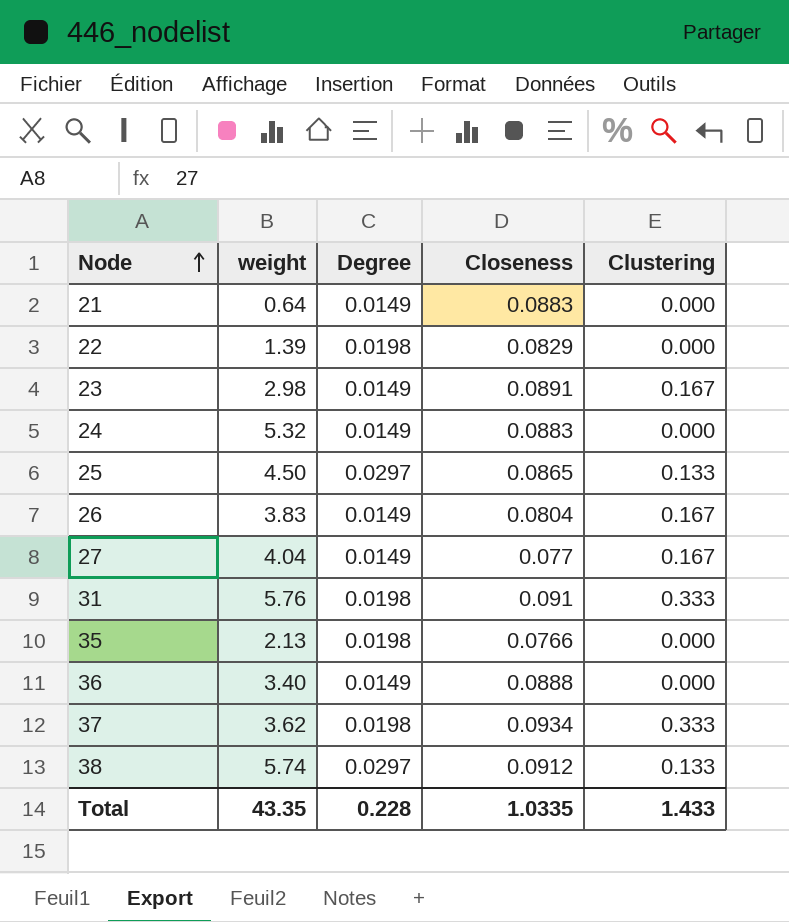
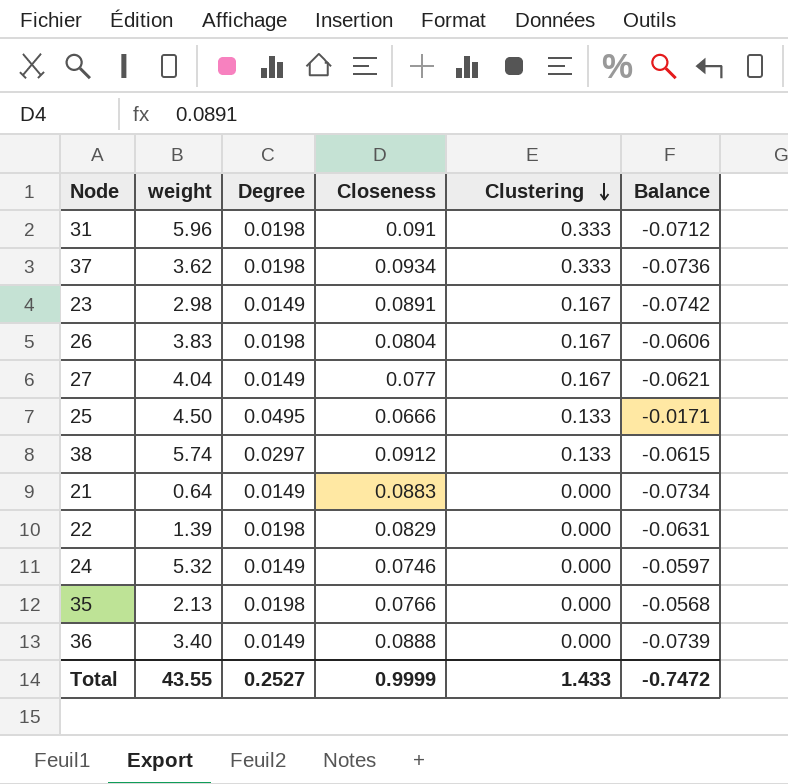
row order: Node ascending -> Clustering descending
column Balance | formula: none -> [Degree] - [Closeness]
31 | weight: 5.76 -> 5.96
26 | Degree: 0.0149 -> 0.0198
25 | Degree: 0.0297 -> 0.0495
25 | Closeness: 0.0865 -> 0.0666
24 | Closeness: 0.0883 -> 0.0746
Total | weight: 43.35 -> 43.55
Total | Degree: 0.228 -> 0.2527
Total | Closeness: 1.0335 -> 0.9999

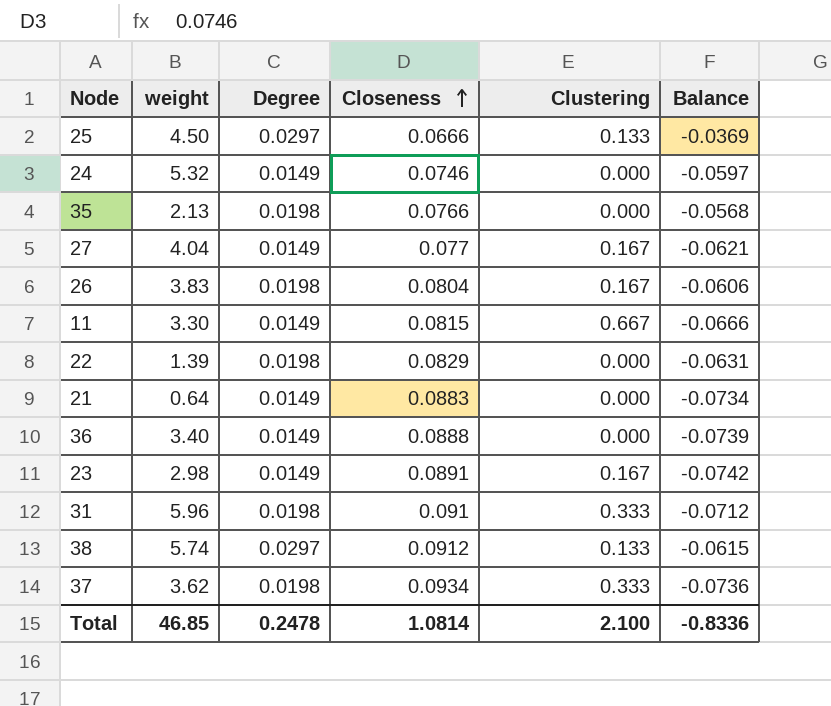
row order: Clustering descending -> Closeness ascending
25 | Degree: 0.0495 -> 0.0297
25 | Balance: -0.0171 -> -0.0369
row 11: none -> 3.30 | 0.0149 | 0.0815 | 0.667 | -0.0666
Total | weight: 43.55 -> 46.85
Total | Degree: 0.2527 -> 0.2478
Total | Closeness: 0.9999 -> 1.0814
Total | Clustering: 1.433 -> 2.100
Total | Balance: -0.7472 -> -0.8336

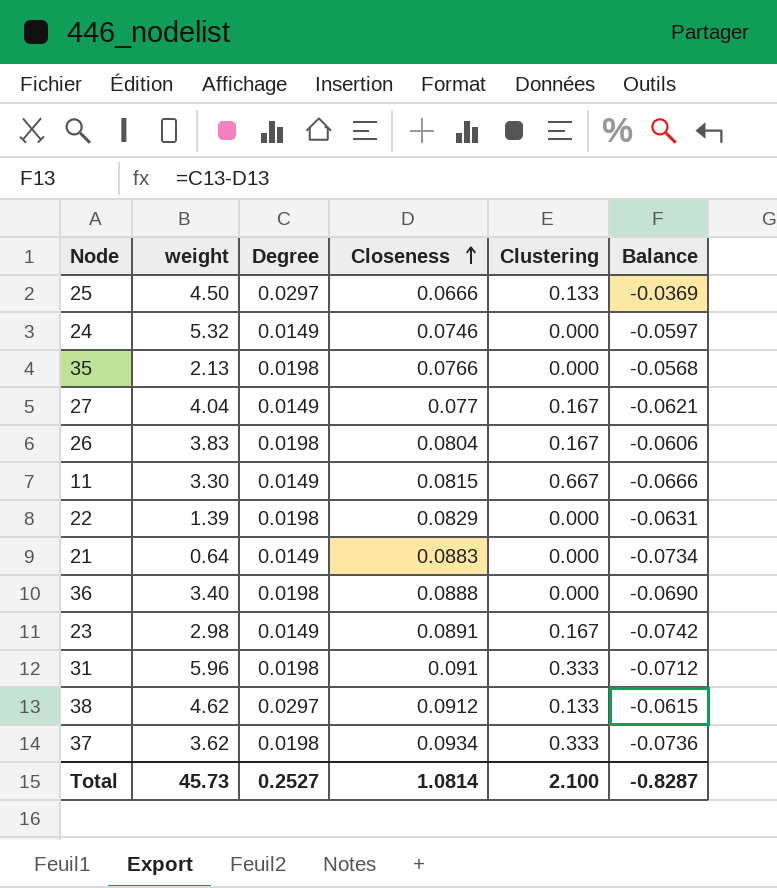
36 | Degree: 0.0149 -> 0.0198
36 | Balance: -0.0739 -> -0.0690
38 | weight: 5.74 -> 4.62
Total | weight: 46.85 -> 45.73
Total | Degree: 0.2478 -> 0.2527
Total | Balance: -0.8336 -> -0.8287

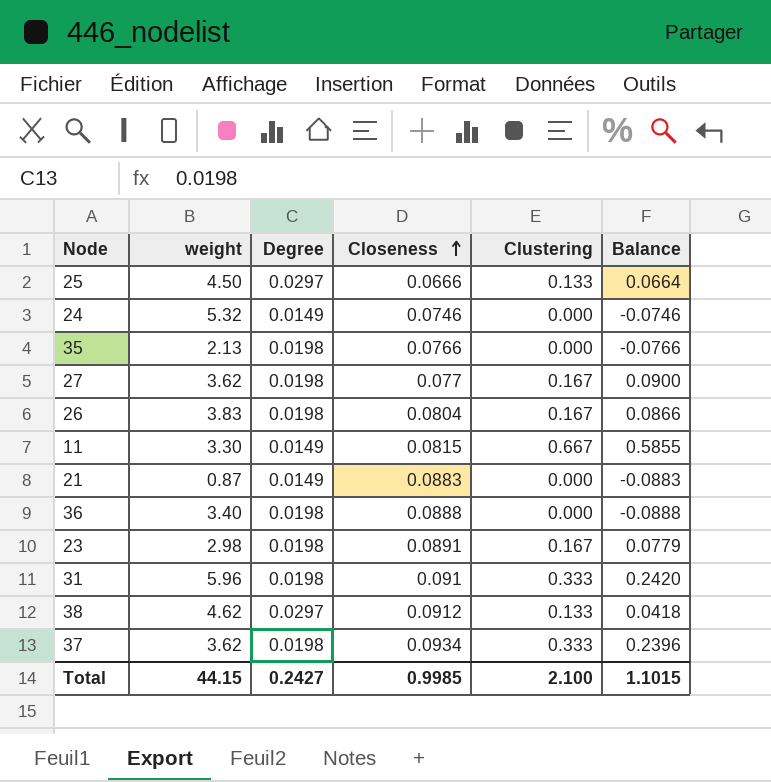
column Balance | formula: [Degree] - [Closeness] -> [Clustering] - [Closeness]
row 22: 1.39 | 0.0198 | 0.0829 | 0.000 | -0.0631 -> none
27 | weight: 4.04 -> 3.62
27 | Degree: 0.0149 -> 0.0198
21 | weight: 0.64 -> 0.87
23 | Degree: 0.0149 -> 0.0198
Total | weight: 45.73 -> 44.15
Total | Degree: 0.2527 -> 0.2427
Total | Closeness: 1.0814 -> 0.9985
Total | Balance: -0.8287 -> 1.1015

